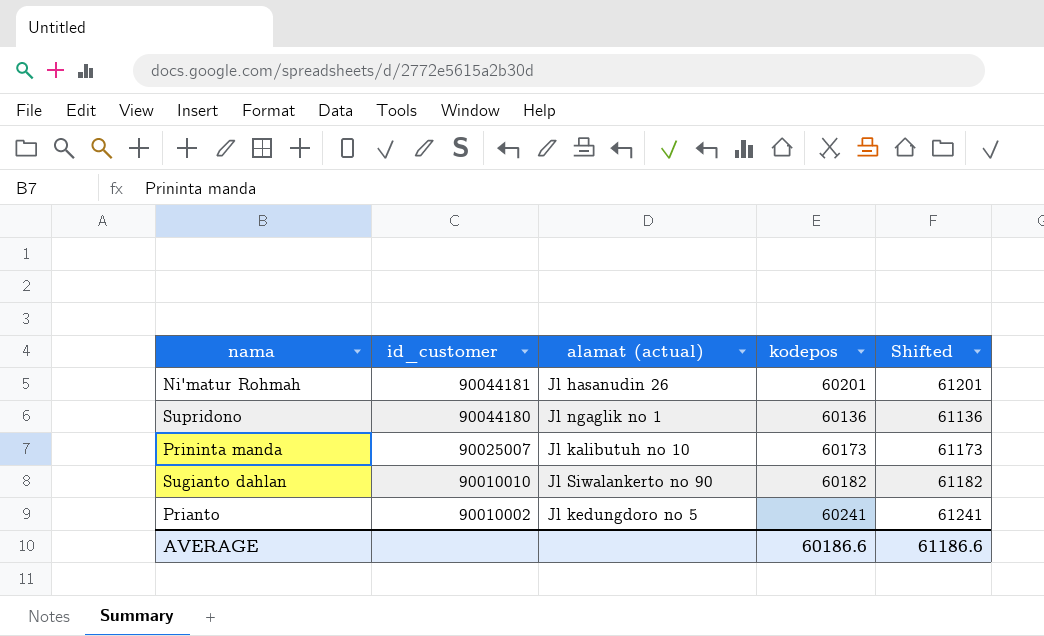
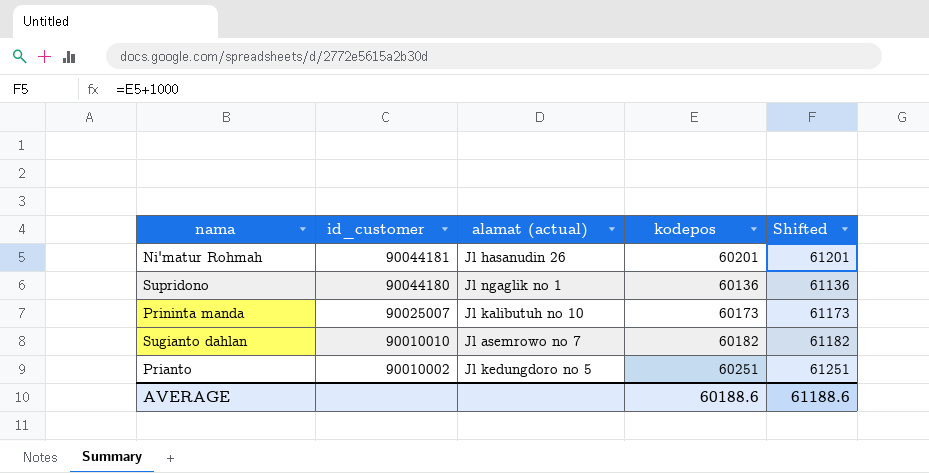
Sugianto dahlan | alamat (actual): Jl Siwalankerto no 90 -> Jl asemrowo no 7
Prianto | kodepos: 60241 -> 60251
Prianto | Shifted: 61241 -> 61251
AVERAGE | kodepos: 60186.6 -> 60188.6
AVERAGE | Shifted: 61186.6 -> 61188.6

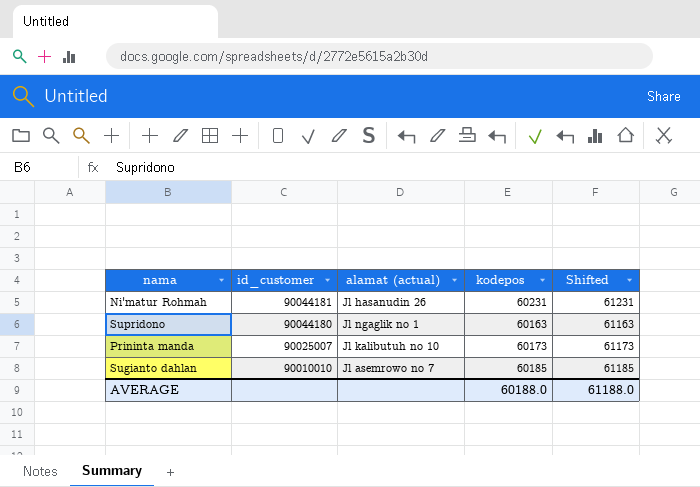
row Prianto: 90010002 | Jl kedungdoro no 5 | 60251 | 61251 -> none
Ni'matur Rohmah | kodepos: 60201 -> 60231
Ni'matur Rohmah | Shifted: 61201 -> 61231
Supridono | kodepos: 60136 -> 60163
Supridono | Shifted: 61136 -> 61163
Sugianto dahlan | kodepos: 60182 -> 60185
Sugianto dahlan | Shifted: 61182 -> 61185
AVERAGE | kodepos: 60188.6 -> 60188.0
AVERAGE | Shifted: 61188.6 -> 61188.0

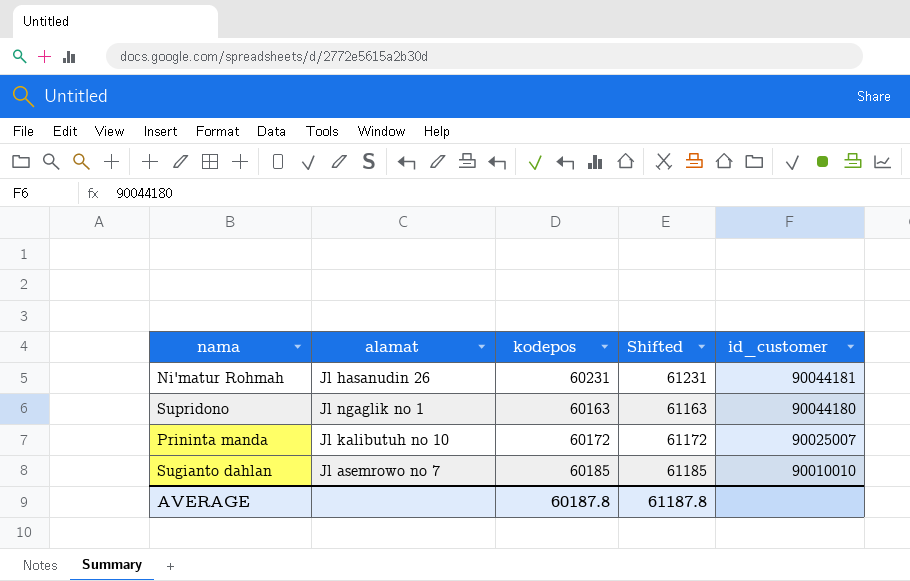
column name: alamat (actual) -> alamat
column id_customer | position: 2 -> 5
Prininta manda | kodepos: 60173 -> 60172
Prininta manda | Shifted: 61173 -> 61172
AVERAGE | kodepos: 60188.0 -> 60187.8
AVERAGE | Shifted: 61188.0 -> 61187.8

